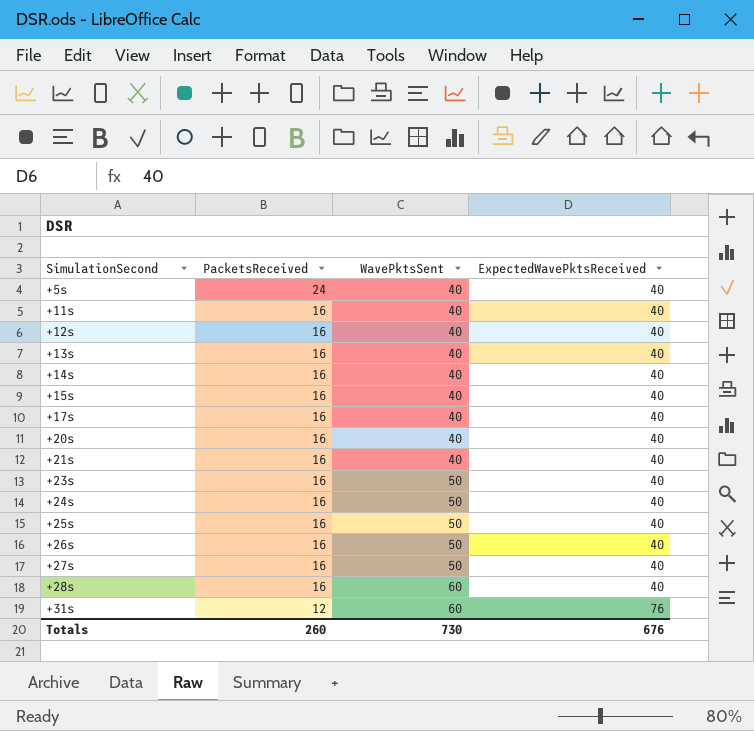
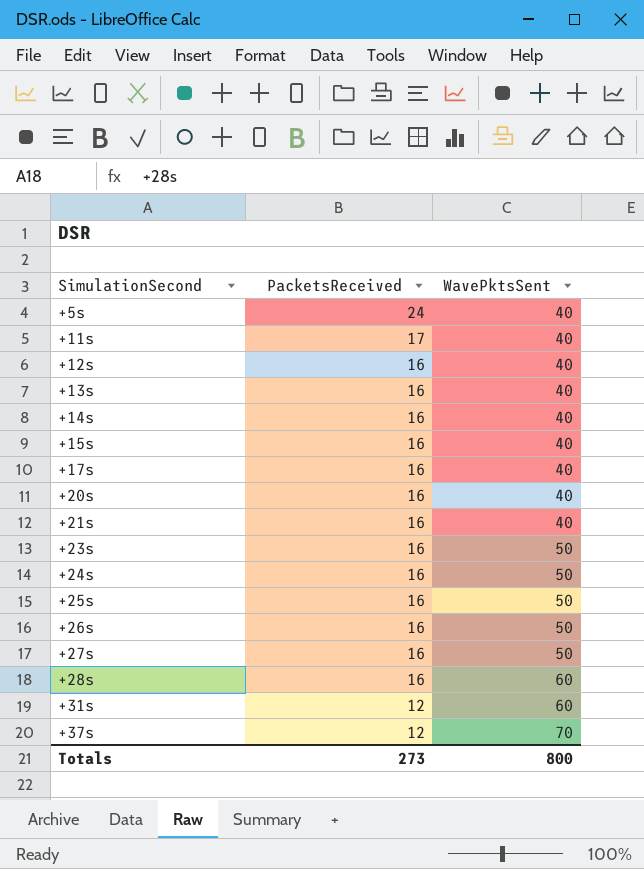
column ExpectedWavePktsReceived | position: 4 -> none
+11s | PacketsReceived: 16 -> 17
row +37s: none -> 12 | 70
Totals | PacketsReceived: 260 -> 273
Totals | WavePktsSent: 730 -> 800

